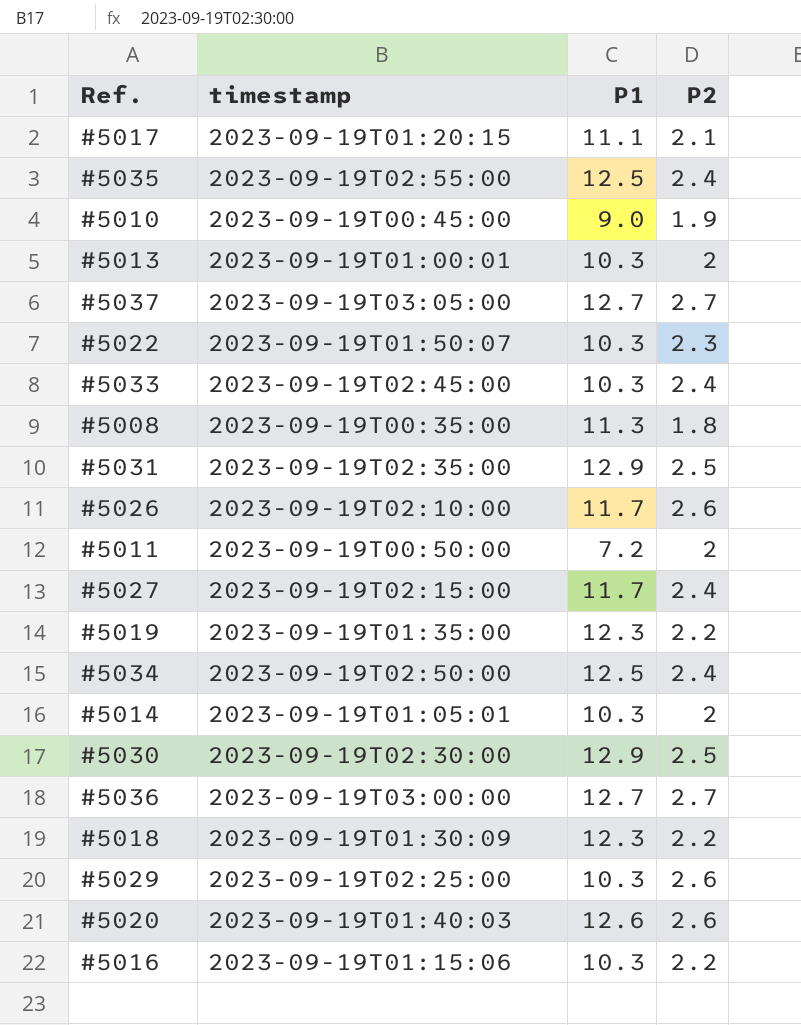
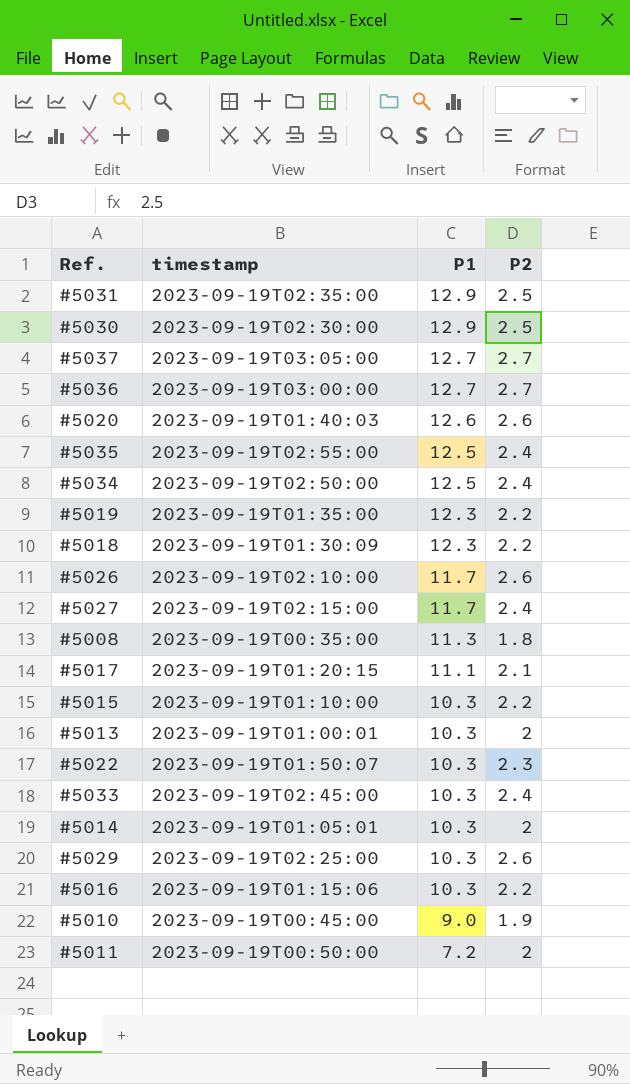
row order: none -> P1 descending
row #5015: none -> 2023-09-19T01:10:00 | 10.3 | 2.2

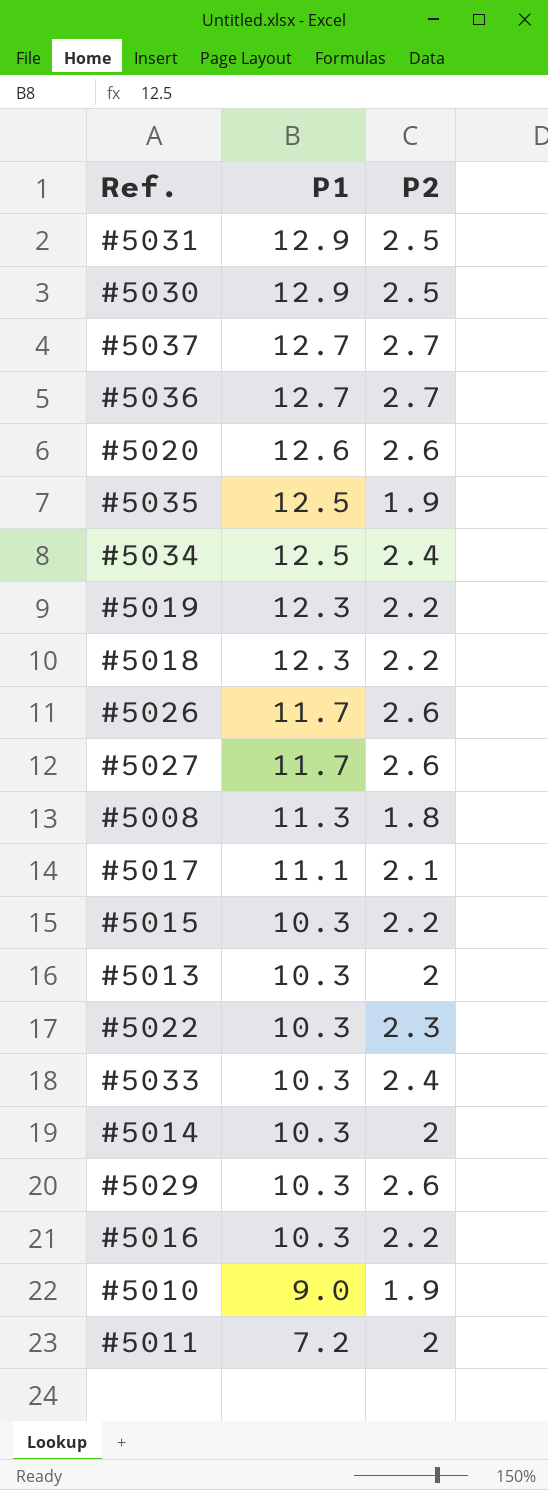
column timestamp | position: 2 -> none
#5035 | P2: 2.4 -> 1.9
#5027 | P2: 2.4 -> 2.6

